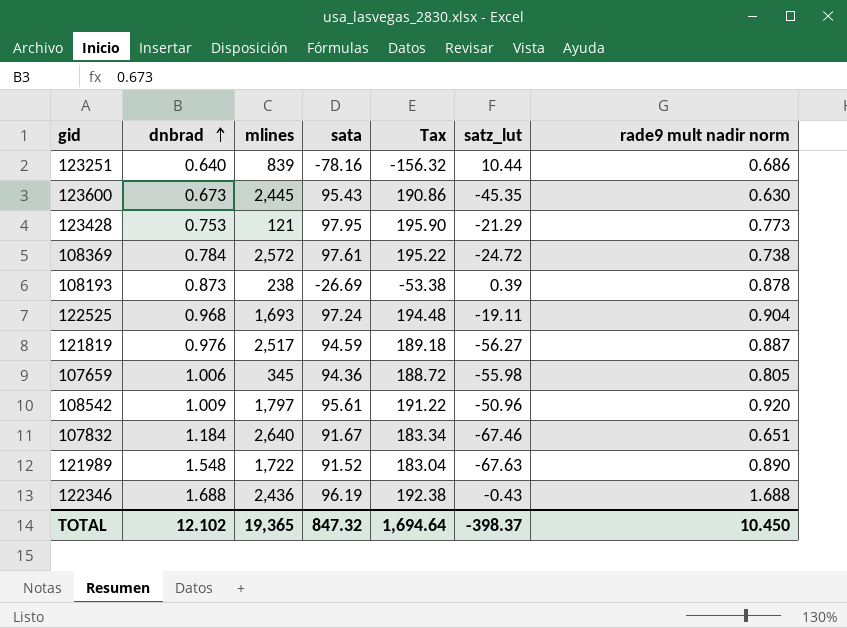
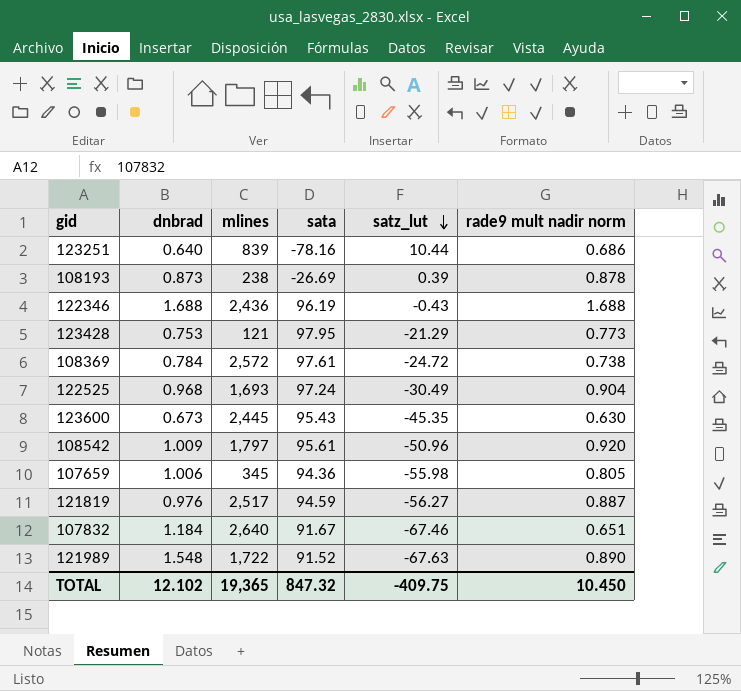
row order: dnbrad ascending -> satz_lut descending
column Tax | formula: [sata] * 2 -> none
122525 | satz_lut: -19.11 -> -30.49
TOTAL | satz_lut: -398.37 -> -409.75

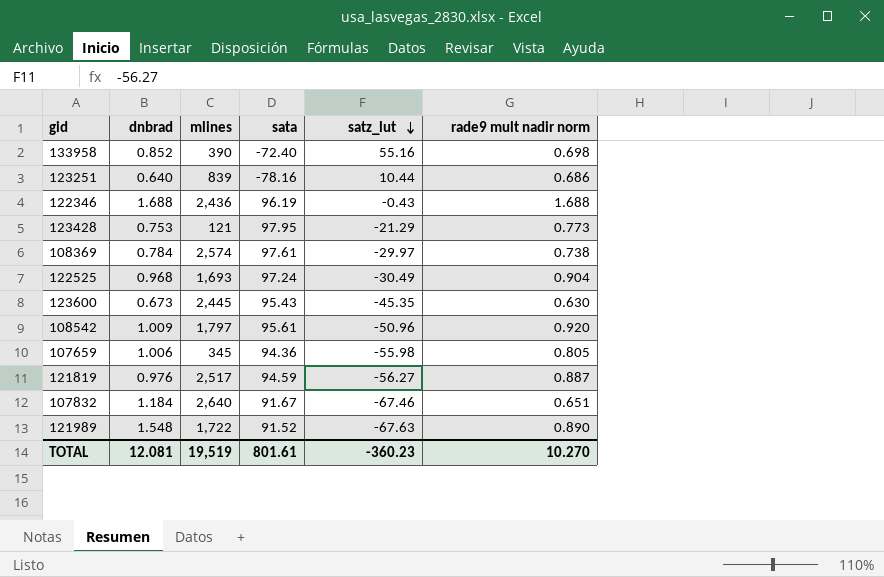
row 108193: 0.873 | 238 | -26.69 | 0.39 | 0.878 -> none
row 133958: none -> 0.852 | 390 | -72.40 | 55.16 | 0.698
108369 | mlines: 2,572 -> 2,574
108369 | satz_lut: -24.72 -> -29.97
TOTAL | dnbrad: 12.102 -> 12.081
TOTAL | mlines: 19,365 -> 19,519
TOTAL | sata: 847.32 -> 801.61
TOTAL | satz_lut: -409.75 -> -360.23
TOTAL | rade9 mult nadir norm: 10.450 -> 10.270

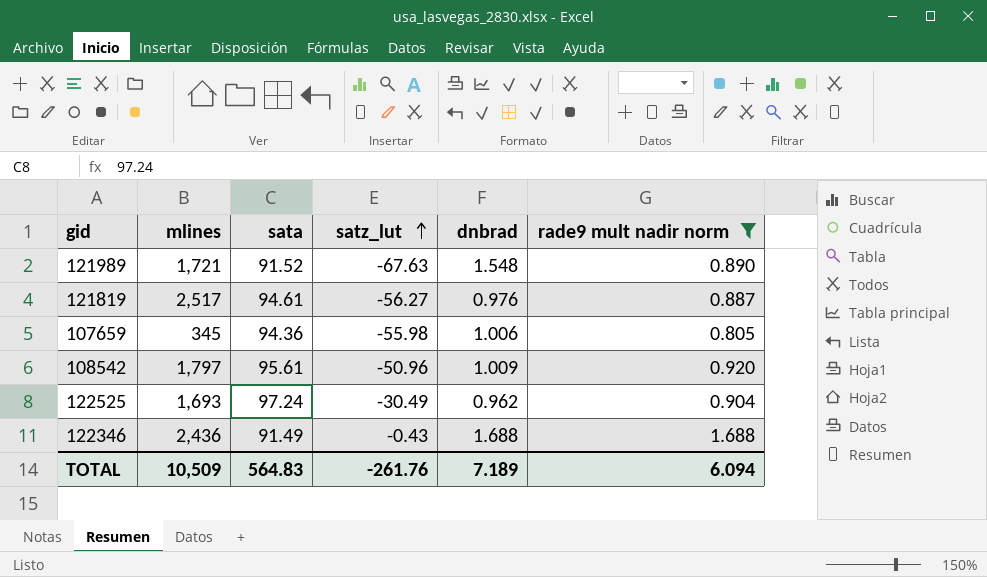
filter: none -> rade9 mult nadir norm >= 0.805
row order: satz_lut descending -> satz_lut ascending
column dnbrad | position: 2 -> 5
121989 | mlines: 1,722 -> 1,721
121819 | sata: 94.59 -> 94.61
122525 | dnbrad: 0.968 -> 0.962
122346 | sata: 96.19 -> 91.49
TOTAL | mlines: 19,519 -> 10,509
TOTAL | sata: 801.61 -> 564.83
TOTAL | satz_lut: -360.23 -> -261.76
TOTAL | dnbrad: 12.081 -> 7.189
TOTAL | rade9 mult nadir norm: 10.270 -> 6.094

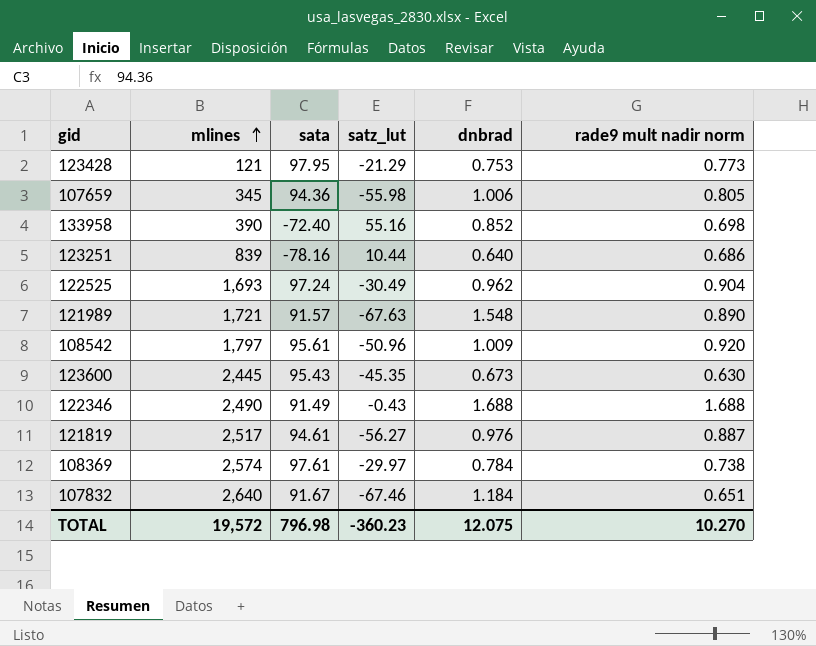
filter: rade9 mult nadir norm >= 0.805 -> none
row order: satz_lut ascending -> mlines ascending
121989 | sata: 91.52 -> 91.57
122346 | mlines: 2,436 -> 2,490
TOTAL | mlines: 10,509 -> 19,572
TOTAL | sata: 564.83 -> 796.98
TOTAL | satz_lut: -261.76 -> -360.23
TOTAL | dnbrad: 7.189 -> 12.075
TOTAL | rade9 mult nadir norm: 6.094 -> 10.270

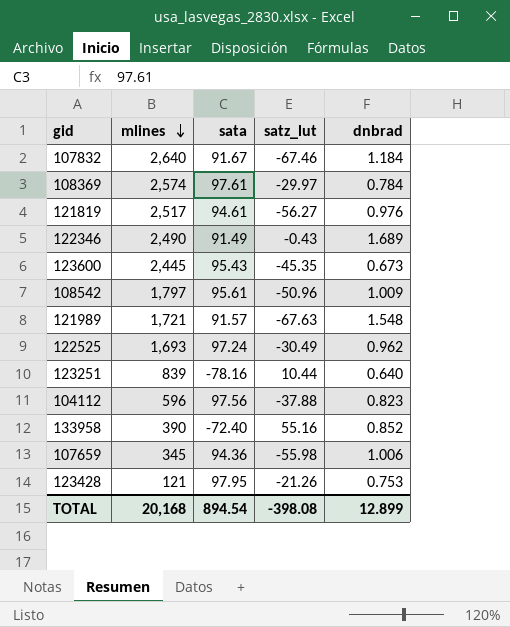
row order: mlines ascending -> mlines descending
column rade9 mult nadir norm | position: 6 -> none
122346 | dnbrad: 1.688 -> 1.689
row 104112: none -> 596 | 97.56 | -37.88 | 0.823
123428 | satz_lut: -21.29 -> -21.26
TOTAL | mlines: 19,572 -> 20,168
TOTAL | sata: 796.98 -> 894.54
TOTAL | satz_lut: -360.23 -> -398.08
TOTAL | dnbrad: 12.075 -> 12.899

